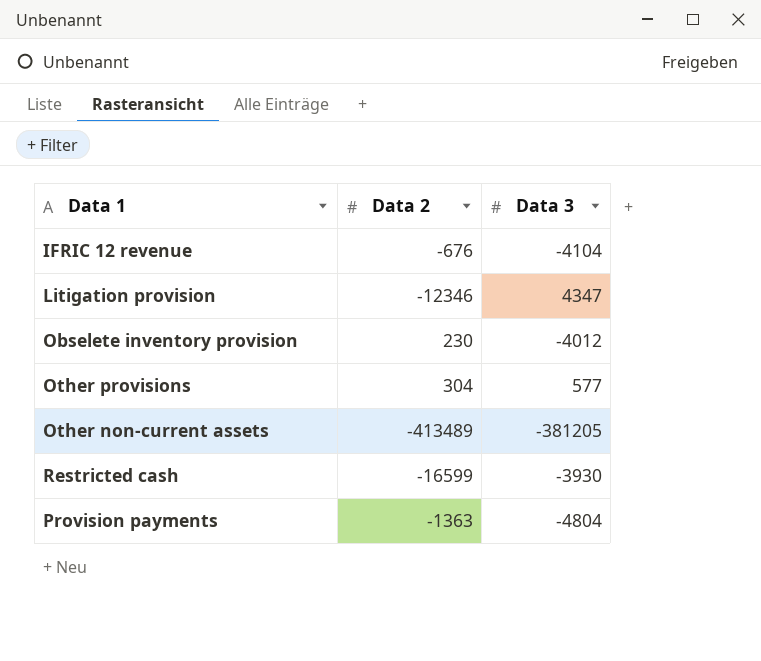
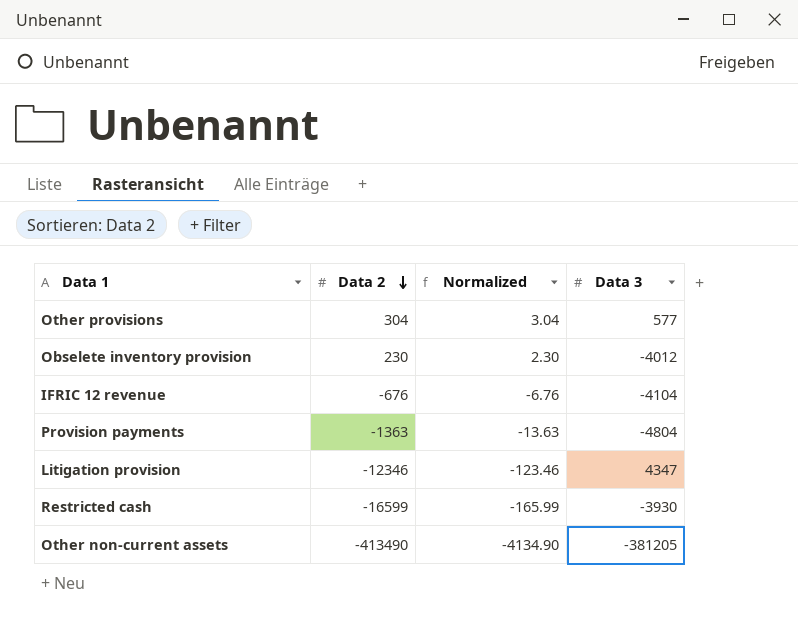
row order: none -> Data 2 descending
column Normalized | formula: none -> [Data 2] * 0.01
Other non-current assets | Data 2: -413489 -> -413490

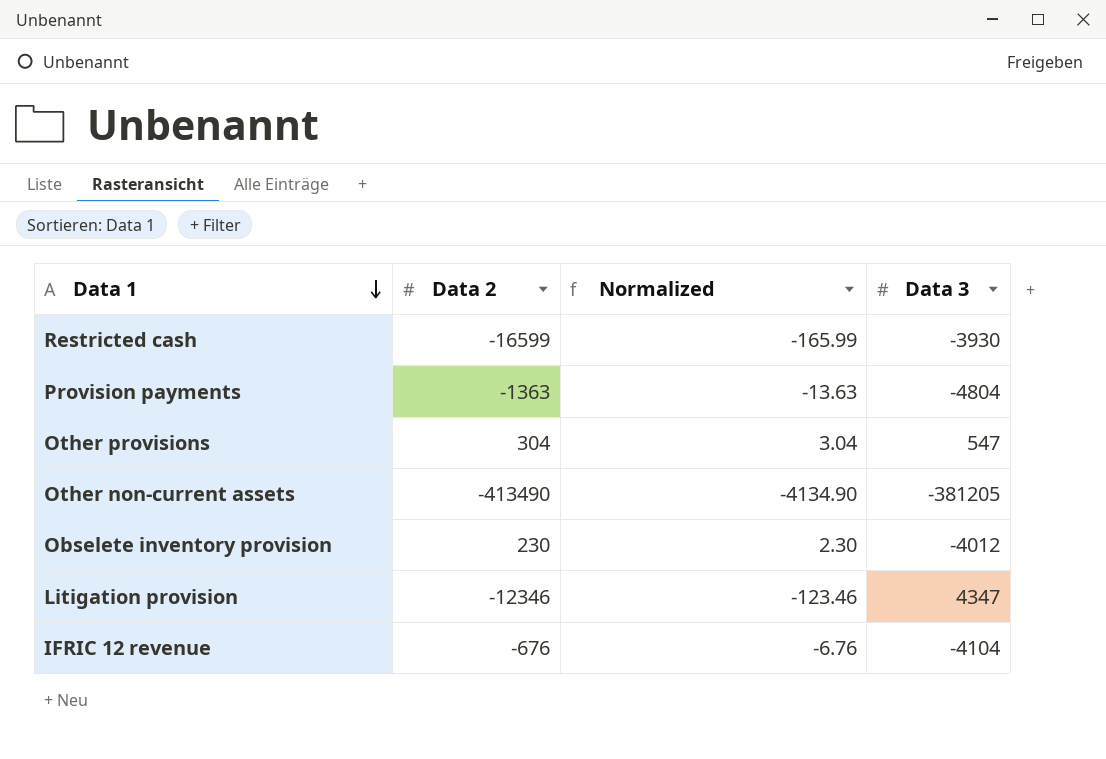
row order: Data 2 descending -> Data 1 descending
Other provisions | Data 3: 577 -> 547

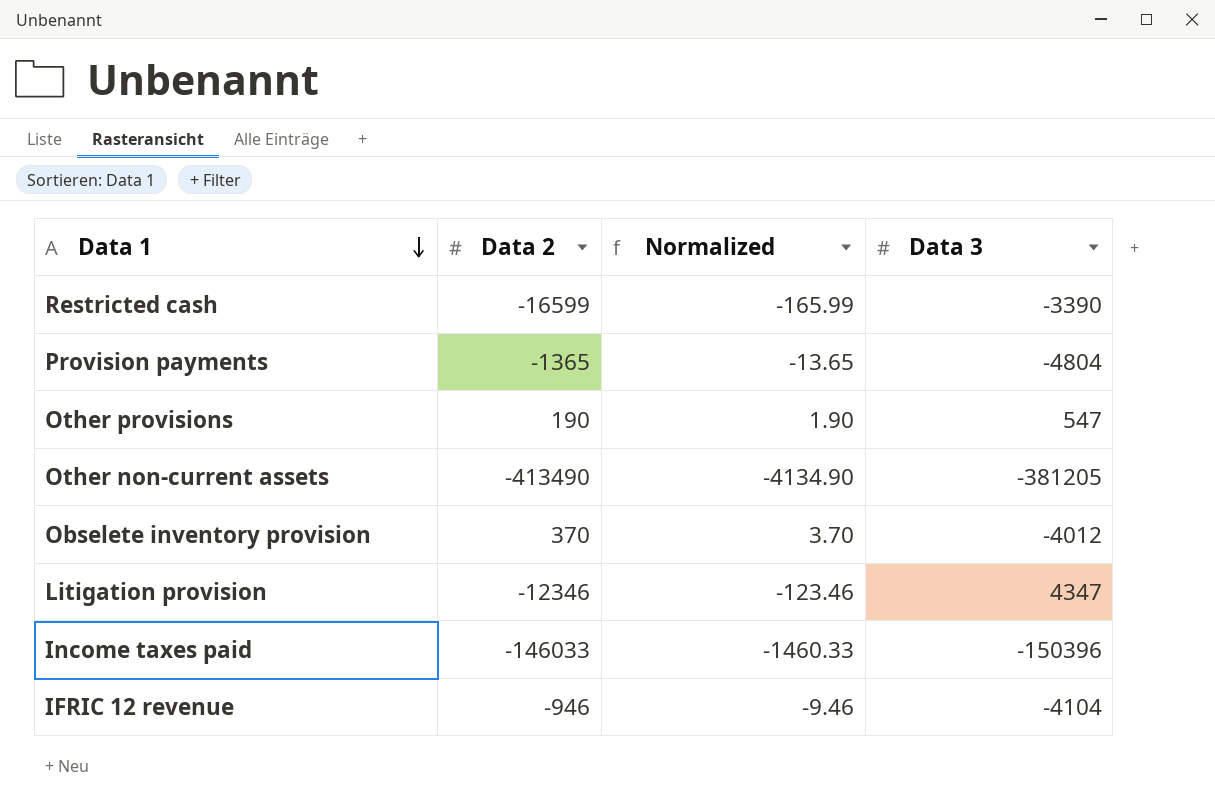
Restricted cash | Data 3: -3930 -> -3390
Provision payments | Data 2: -1363 -> -1365
Provision payments | Normalized: -13.63 -> -13.65
Other provisions | Data 2: 304 -> 190
Other provisions | Normalized: 3.04 -> 1.90
Obselete inventory provision | Data 2: 230 -> 370
Obselete inventory provision | Normalized: 2.30 -> 3.70
row Income taxes paid: none -> -146033 | -1460.33 | -150396
IFRIC 12 revenue | Data 2: -676 -> -946
IFRIC 12 revenue | Normalized: -6.76 -> -9.46

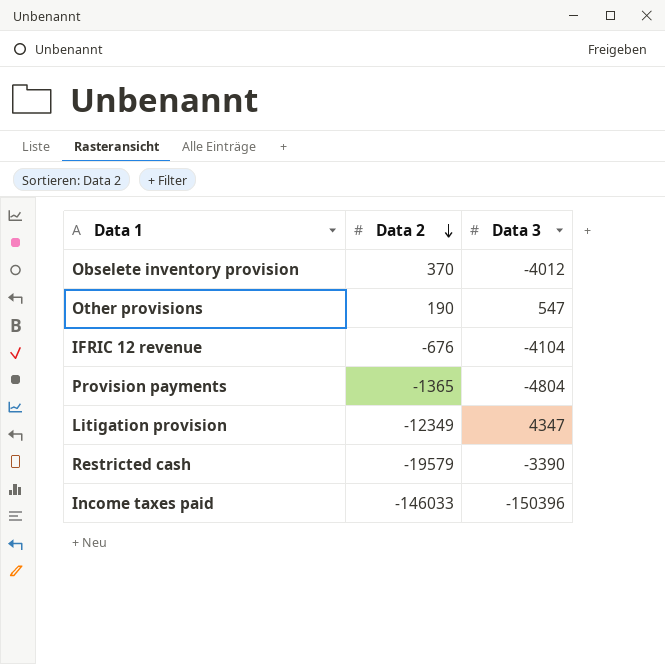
row order: Data 1 descending -> Data 2 descending
column Normalized | formula: [Data 2] * 0.01 -> none
row Other non-current assets: -413490 | -4134.90 | -381205 -> none
IFRIC 12 revenue | Data 2: -946 -> -676
Litigation provision | Data 2: -12346 -> -12349
Restricted cash | Data 2: -16599 -> -19579

